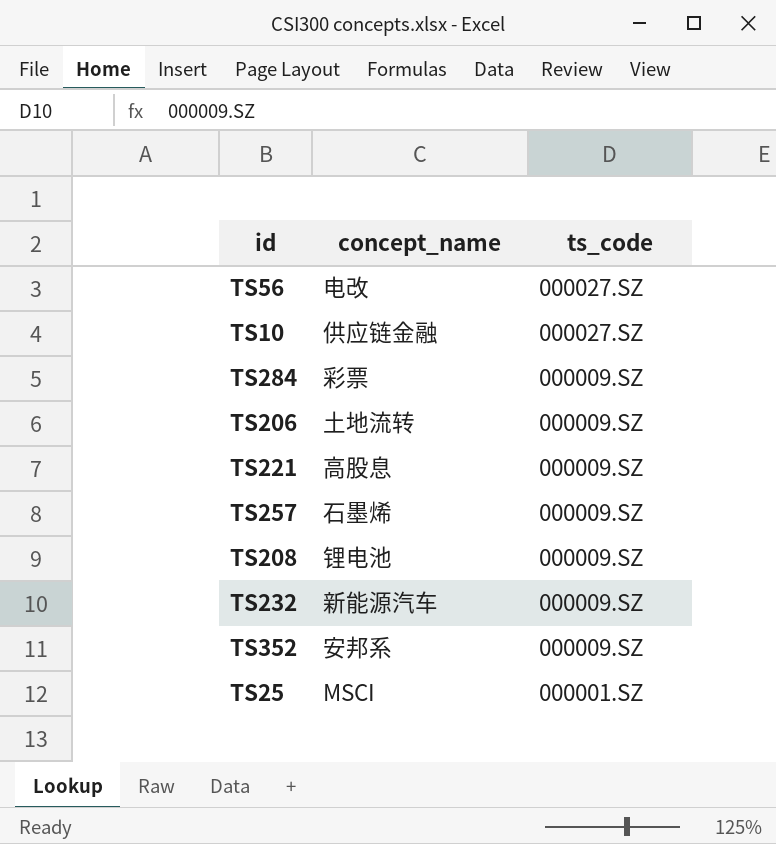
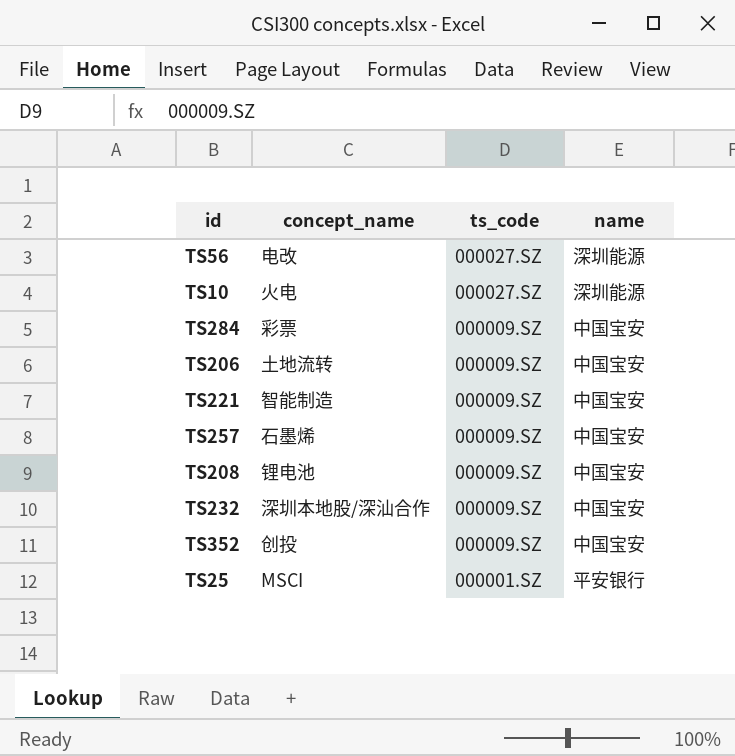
column name | position: none -> 4
TS10 | concept_name: 供应链金融 -> 火电
TS221 | concept_name: 高股息 -> 智能制造
TS232 | concept_name: 新能源汽车 -> 深圳本地股/深汕合作
TS352 | concept_name: 安邦系 -> 创投

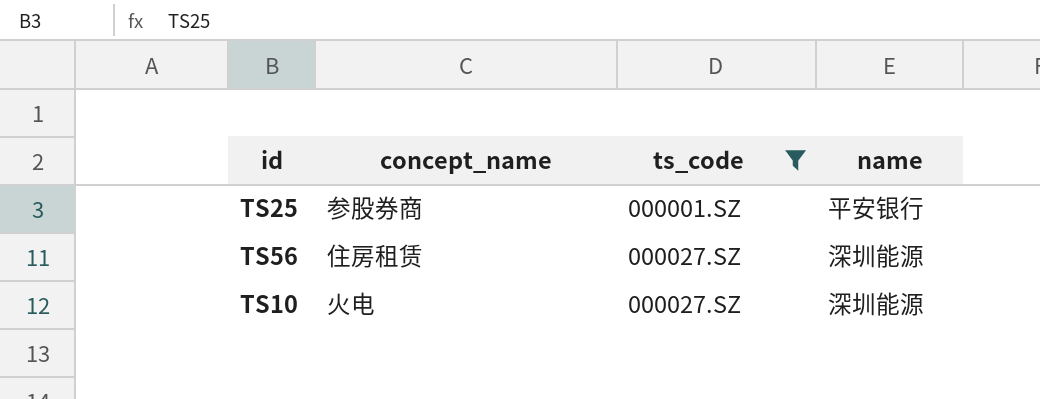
filter: none -> ts_code != 000009.SZ
row order: ts_code descending -> ts_code ascending
TS25 | concept_name: MSCI -> 参股券商
TS56 | concept_name: 电改 -> 住房租赁

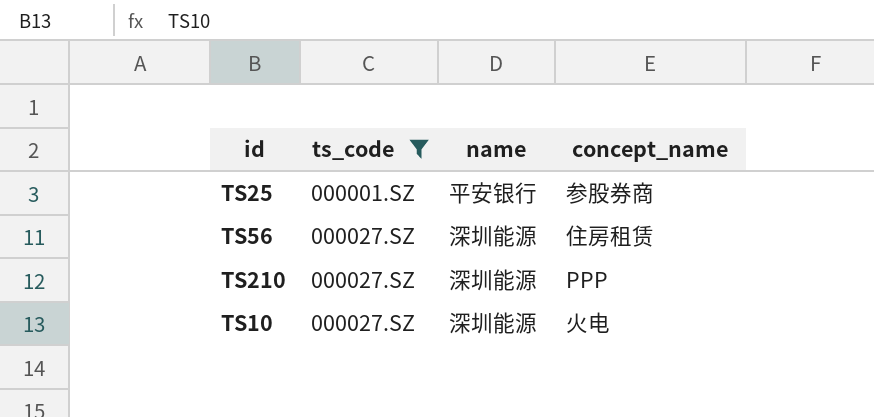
column concept_name | position: 2 -> 4
row TS210: none -> 000027.SZ | 深圳能源 | PPP

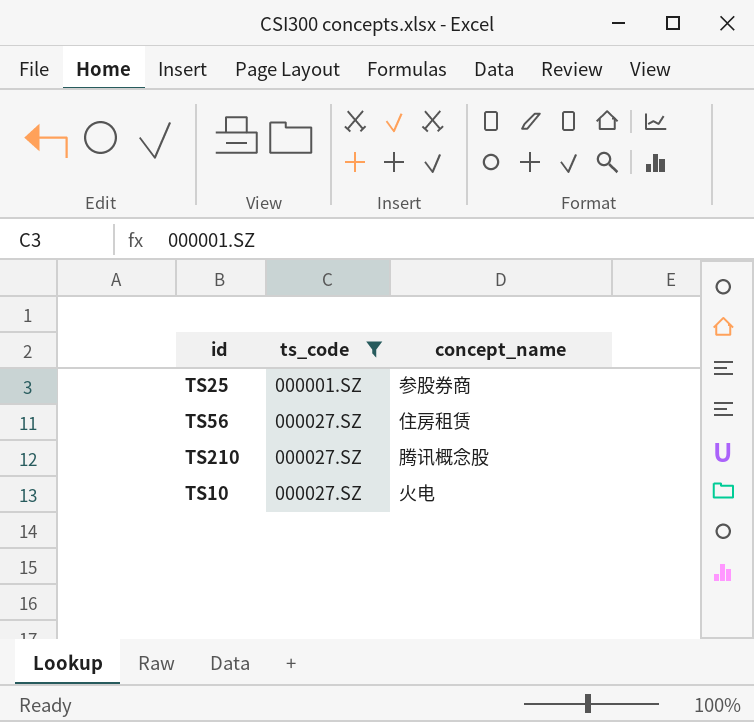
column name | position: 3 -> none
TS210 | concept_name: PPP -> 腾讯概念股

